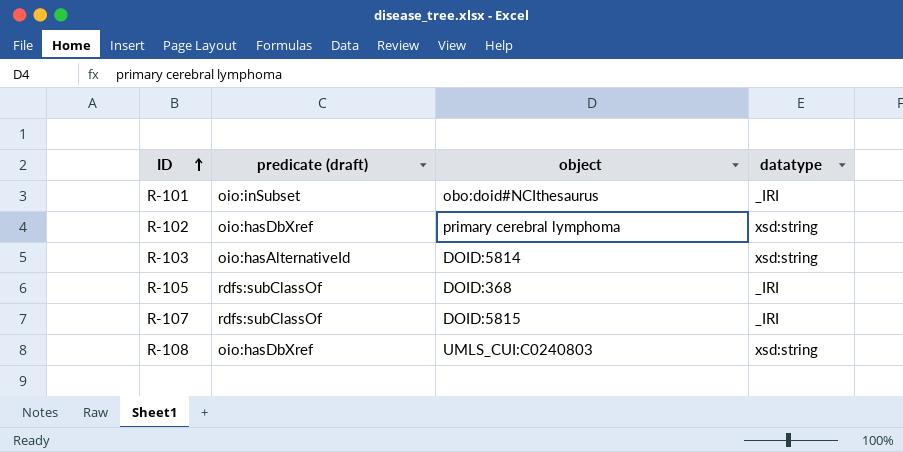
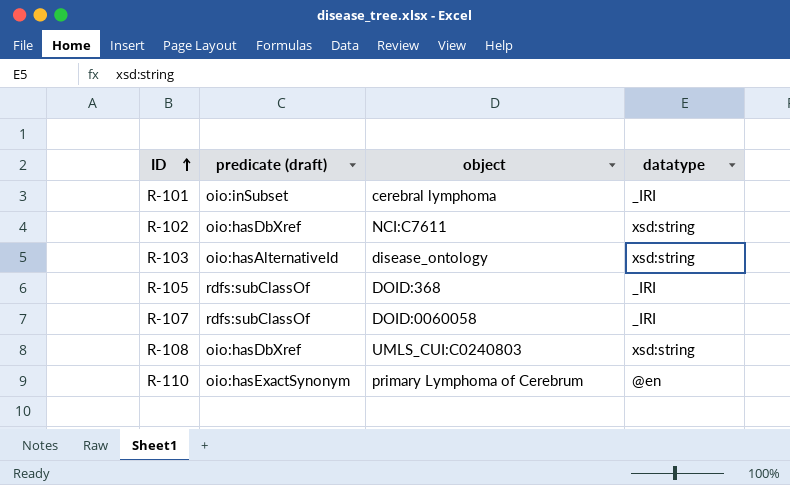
R-101 | object: obo:doid#NCIthesaurus -> cerebral lymphoma
R-102 | object: primary cerebral lymphoma -> NCI:C7611
R-103 | object: DOID:5814 -> disease_ontology
R-107 | object: DOID:5815 -> DOID:0060058
row R-110: none -> oio:hasExactSynonym | primary Lymphoma of Cerebrum | @en

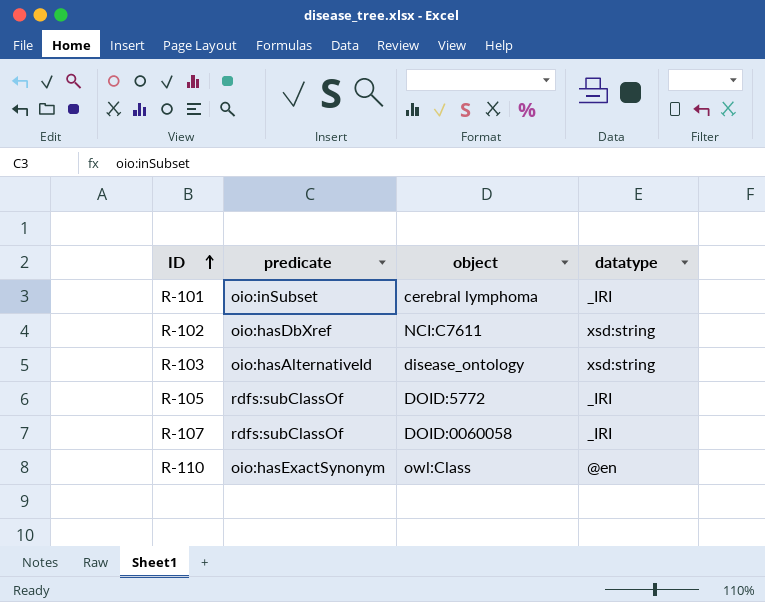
column name: predicate (draft) -> predicate
row R-108: oio:hasDbXref | UMLS_CUI:C0240803 | xsd:string -> none
R-105 | object: DOID:368 -> DOID:5772
R-110 | object: primary Lymphoma of Cerebrum -> owl:Class

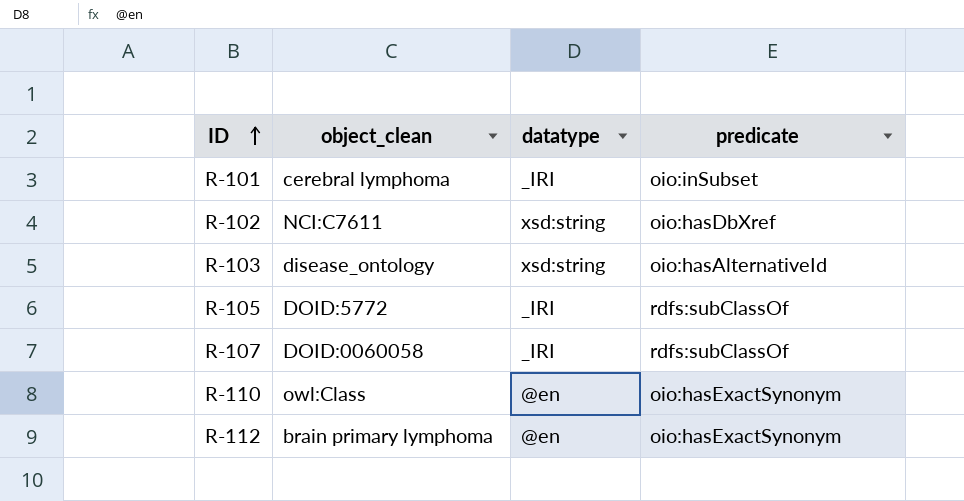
column name: object -> object_clean
column predicate | position: 2 -> 4
row R-112: none -> brain primary lymphoma | @en | oio:hasExactSynonym

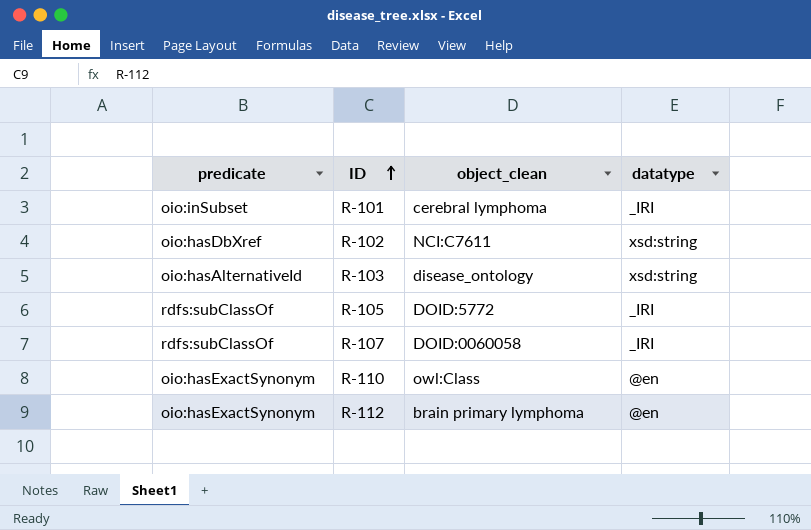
column predicate | position: 4 -> 1

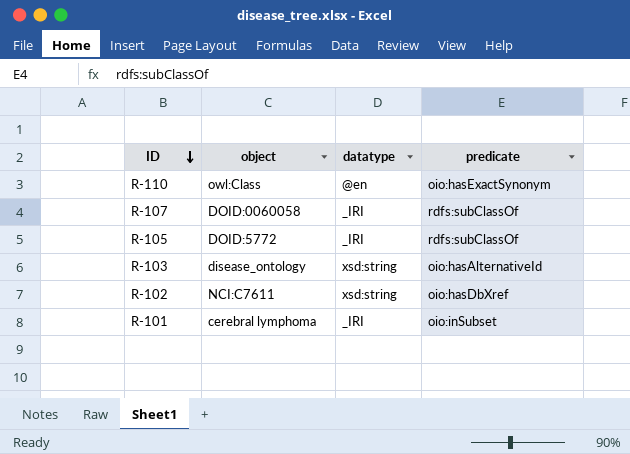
row order: ID ascending -> ID descending
column name: object_clean -> object
column predicate | position: 1 -> 4
row R-112: oio:hasExactSynonym | brain primary lymphoma | @en -> none

